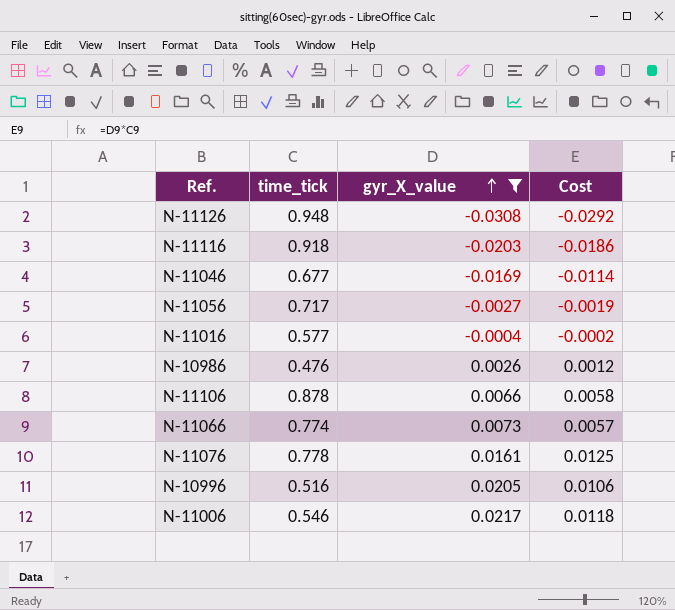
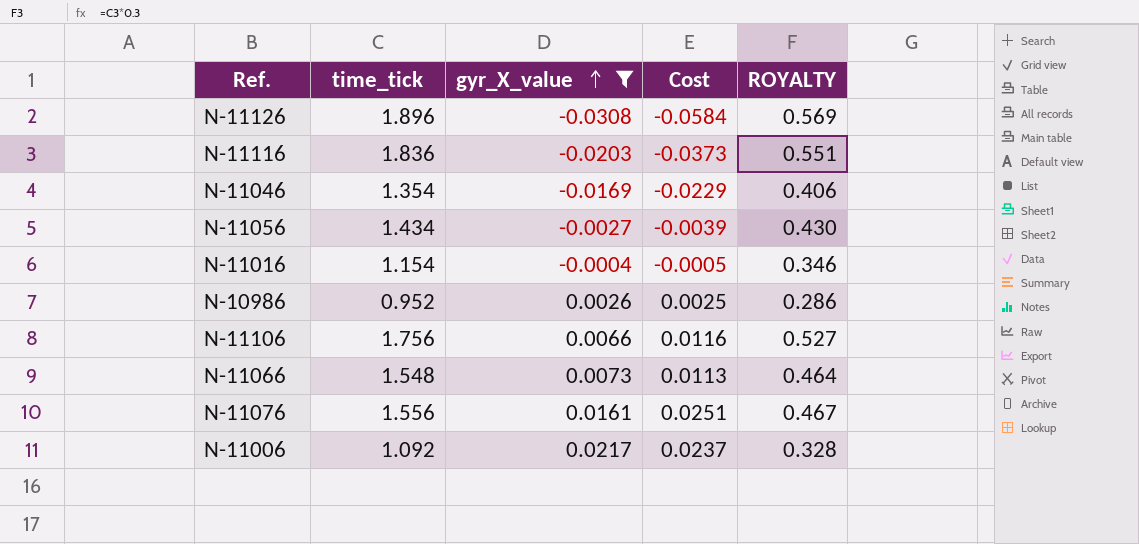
column ROYALTY | formula: none -> [time_tick] * 0.3
row N-10996: 0.516 | 0.0205 | 0.0106 -> none
N-11126 | time_tick: 0.948 -> 1.896
N-11126 | Cost: -0.0292 -> -0.0584
N-11116 | time_tick: 0.918 -> 1.836
N-11116 | Cost: -0.0186 -> -0.0373
N-11046 | time_tick: 0.677 -> 1.354
N-11046 | Cost: -0.0114 -> -0.0229
N-11056 | time_tick: 0.717 -> 1.434
N-11056 | Cost: -0.0019 -> -0.0039
N-11016 | time_tick: 0.577 -> 1.154
N-11016 | Cost: -0.0002 -> -0.0005
N-10986 | time_tick: 0.476 -> 0.952
N-10986 | Cost: 0.0012 -> 0.0025
N-11106 | time_tick: 0.878 -> 1.756
N-11106 | Cost: 0.0058 -> 0.0116
N-11066 | time_tick: 0.774 -> 1.548
N-11066 | Cost: 0.0057 -> 0.0113
N-11076 | time_tick: 0.778 -> 1.556
N-11076 | Cost: 0.0125 -> 0.0251
N-11006 | time_tick: 0.546 -> 1.092
N-11006 | Cost: 0.0118 -> 0.0237

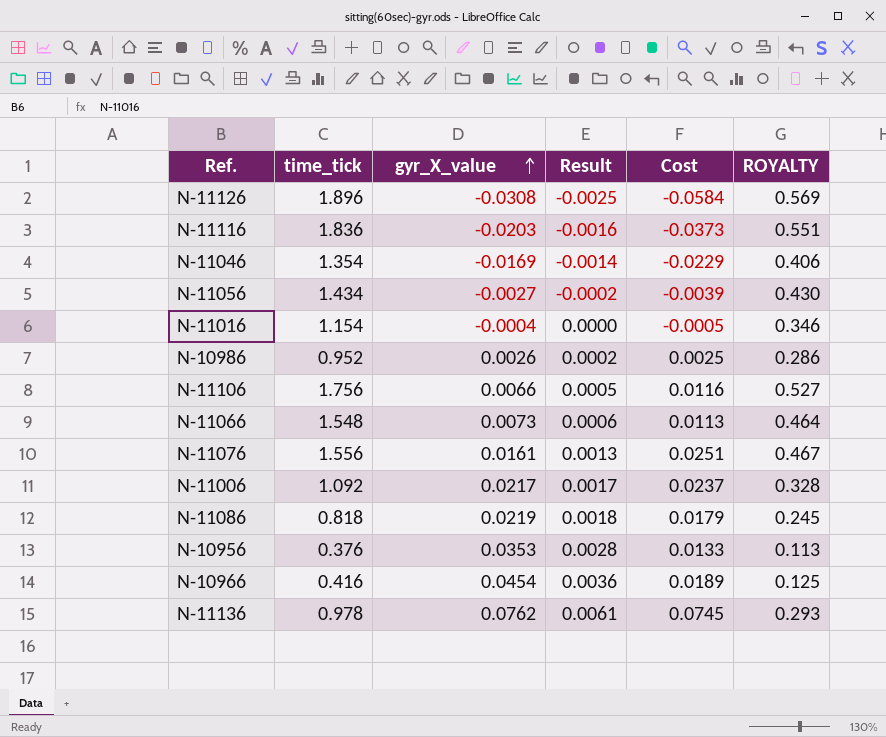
filter: gyr_X_value <= 0.0217 -> none
column Result | formula: none -> [gyr_X_value] * 0.08

